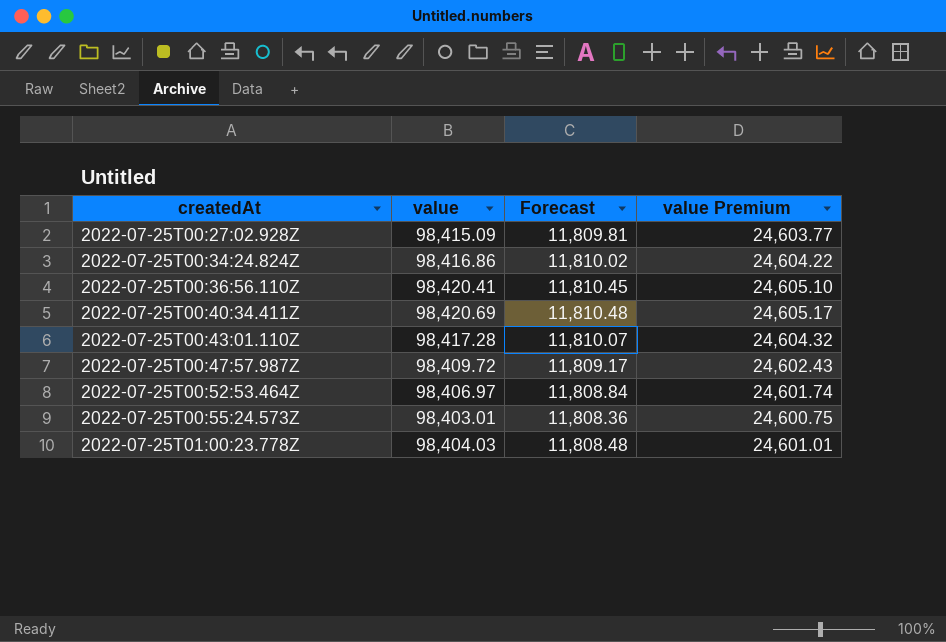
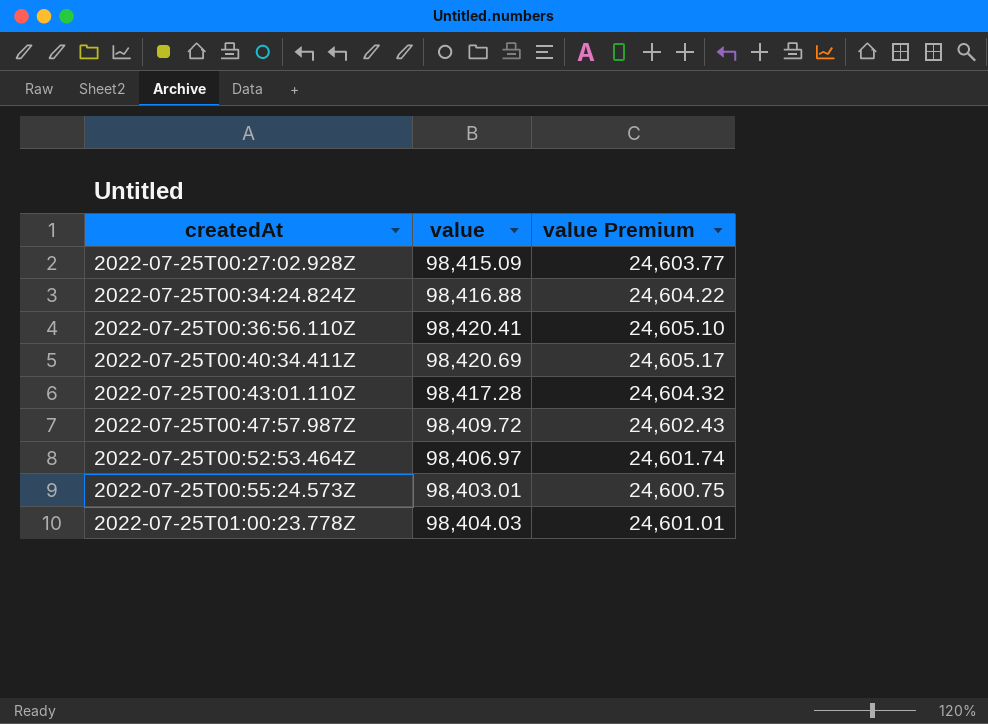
column Forecast | formula: [value] * 0.12 -> none
2022-07-25T00:34:24.824Z | value: 98,416.86 -> 98,416.88

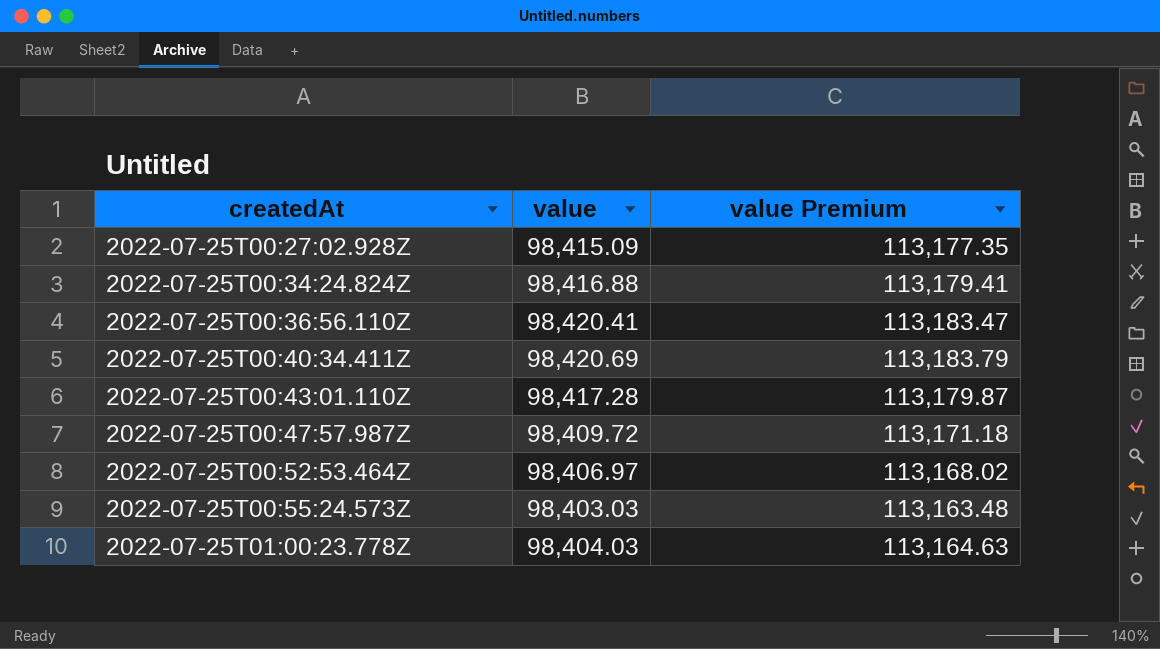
column value Premium | formula: [value] * 0.25 -> [value] * 1.15
2022-07-25T00:55:24.573Z | value: 98,403.01 -> 98,403.03

